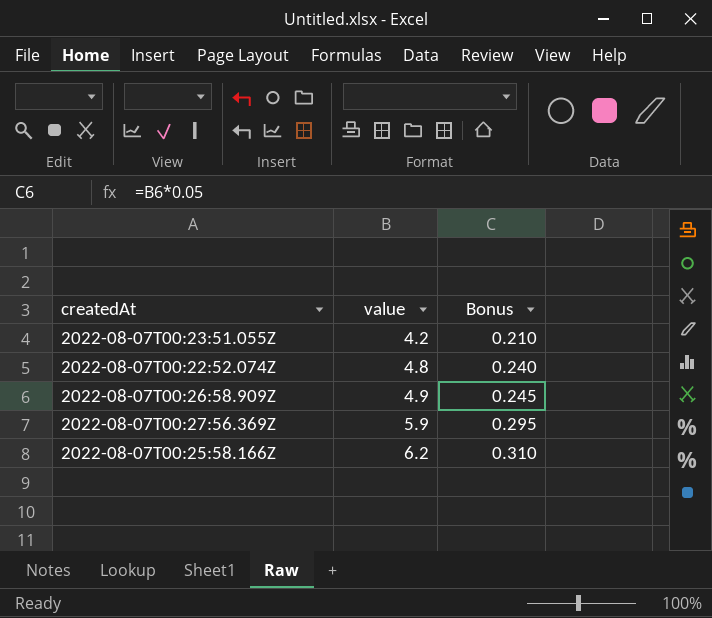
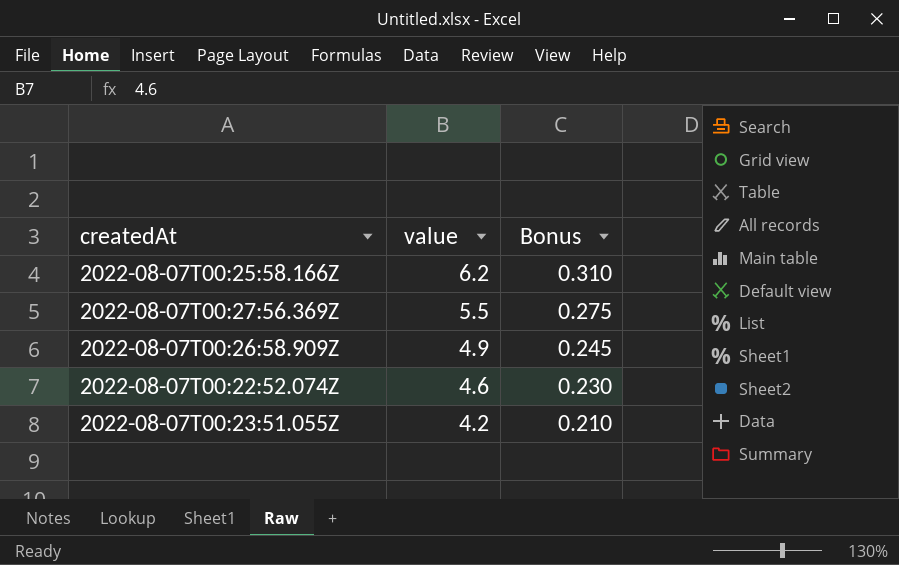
row order: value ascending -> value descending
2022-08-07T00:27:56.369Z | value: 5.9 -> 5.5
2022-08-07T00:27:56.369Z | Bonus: 0.295 -> 0.275
2022-08-07T00:22:52.074Z | value: 4.8 -> 4.6
2022-08-07T00:22:52.074Z | Bonus: 0.240 -> 0.230

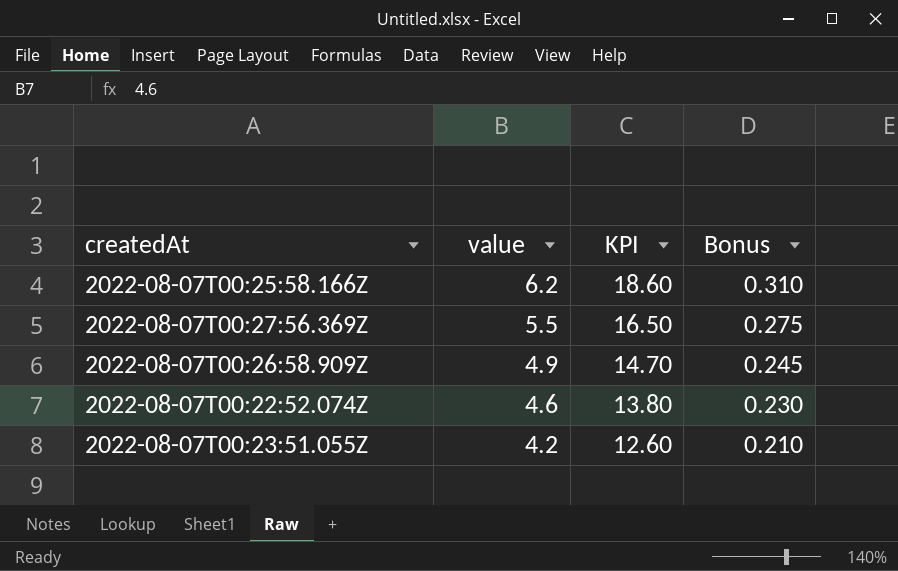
column KPI | formula: none -> [value] * 3

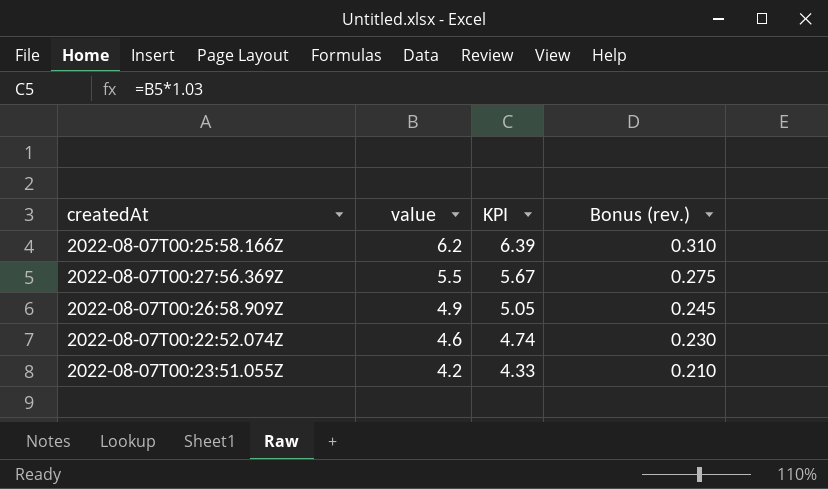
column KPI | formula: [value] * 3 -> [value] * 1.03
column name: Bonus -> Bonus (rev.)

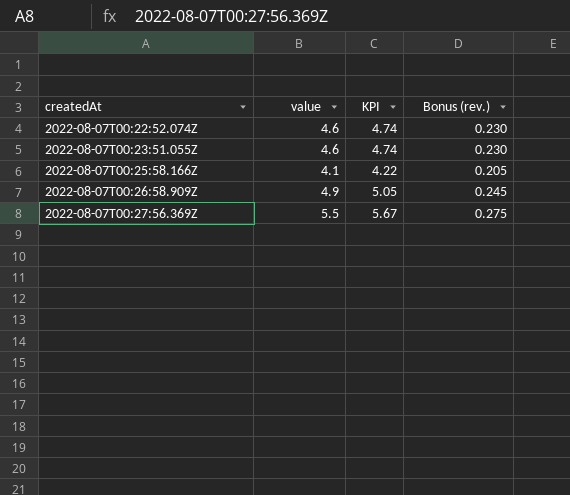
row order: value descending -> createdAt ascending
2022-08-07T00:23:51.055Z | value: 4.2 -> 4.6
2022-08-07T00:23:51.055Z | KPI: 4.33 -> 4.74
2022-08-07T00:23:51.055Z | Bonus (rev.): 0.210 -> 0.230
2022-08-07T00:25:58.166Z | value: 6.2 -> 4.1
2022-08-07T00:25:58.166Z | KPI: 6.39 -> 4.22
2022-08-07T00:25:58.166Z | Bonus (rev.): 0.310 -> 0.205

